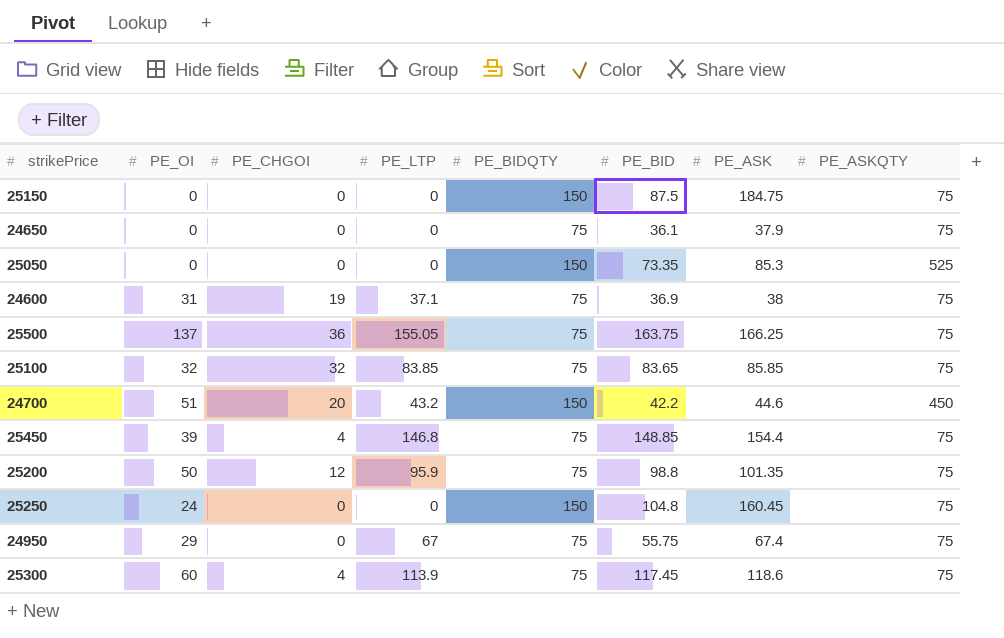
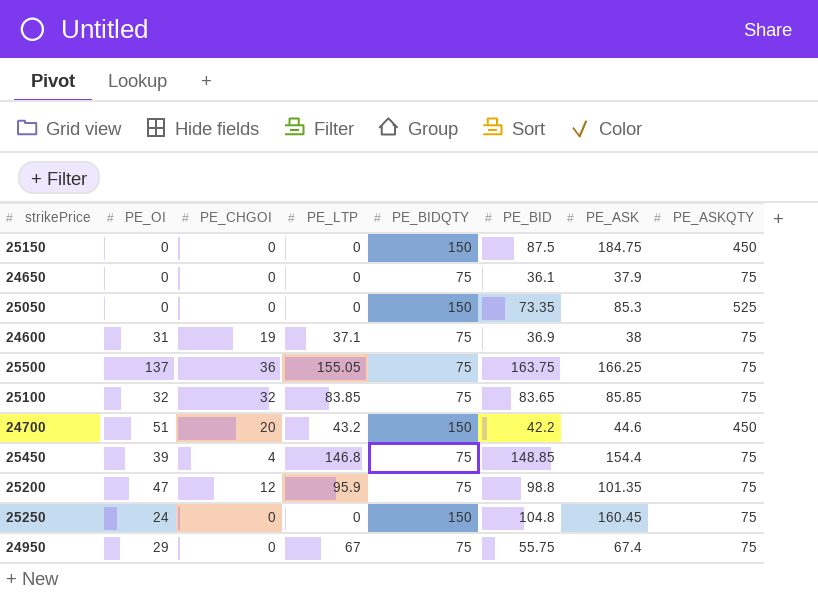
row 25300: 60 | 4 | 113.9 | 75 | 117.45 | 118.6 | 75 -> none
25150 | PE_ASKQTY: 75 -> 450
25200 | PE_OI: 50 -> 47

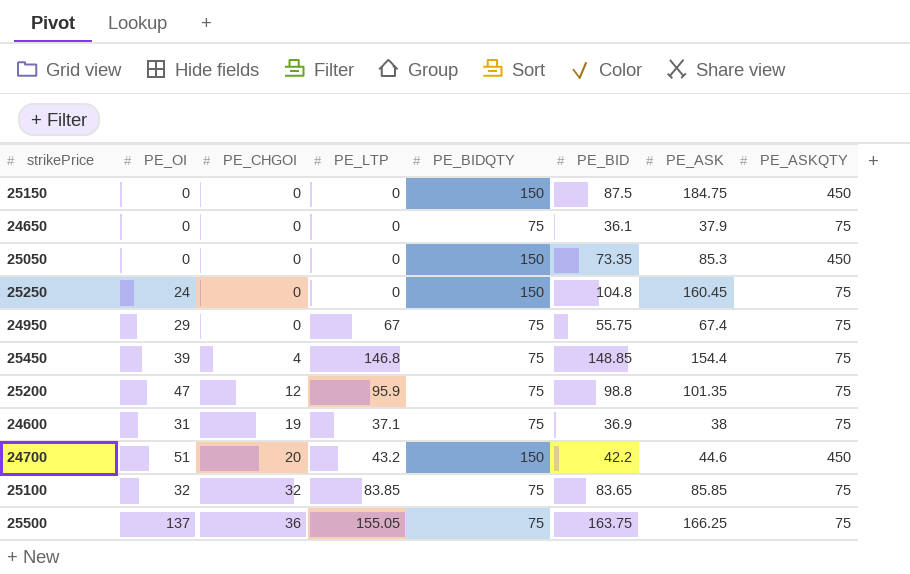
row order: none -> PE_CHGOI ascending
25050 | PE_ASKQTY: 525 -> 450

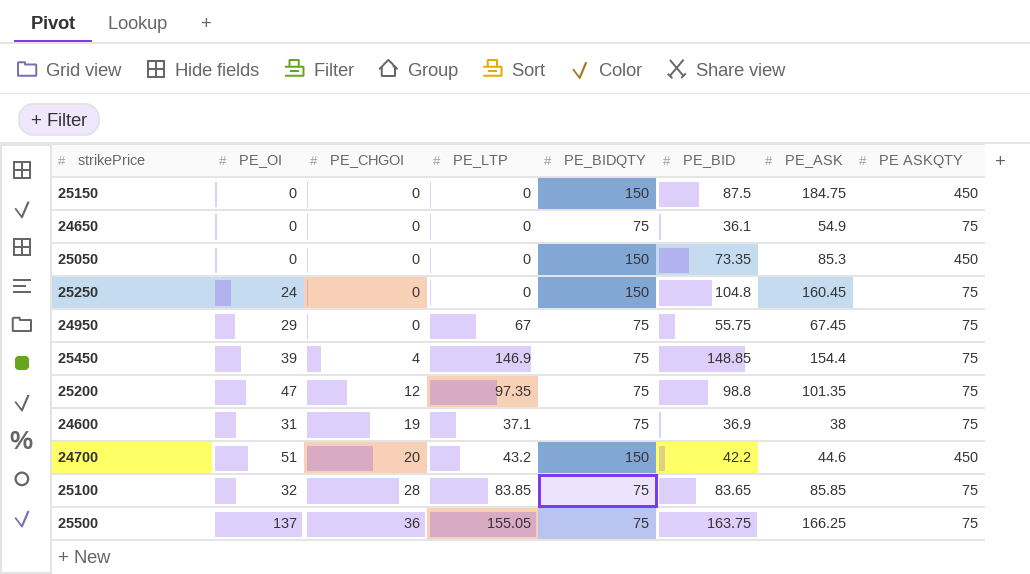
column name: PE_ASKQTY -> PE ASKQTY
24650 | PE_ASK: 37.9 -> 54.9
24950 | PE_ASK: 67.4 -> 67.45
25450 | PE_LTP: 146.8 -> 146.9
25200 | PE_LTP: 95.9 -> 97.35
25100 | PE_CHGOI: 32 -> 28

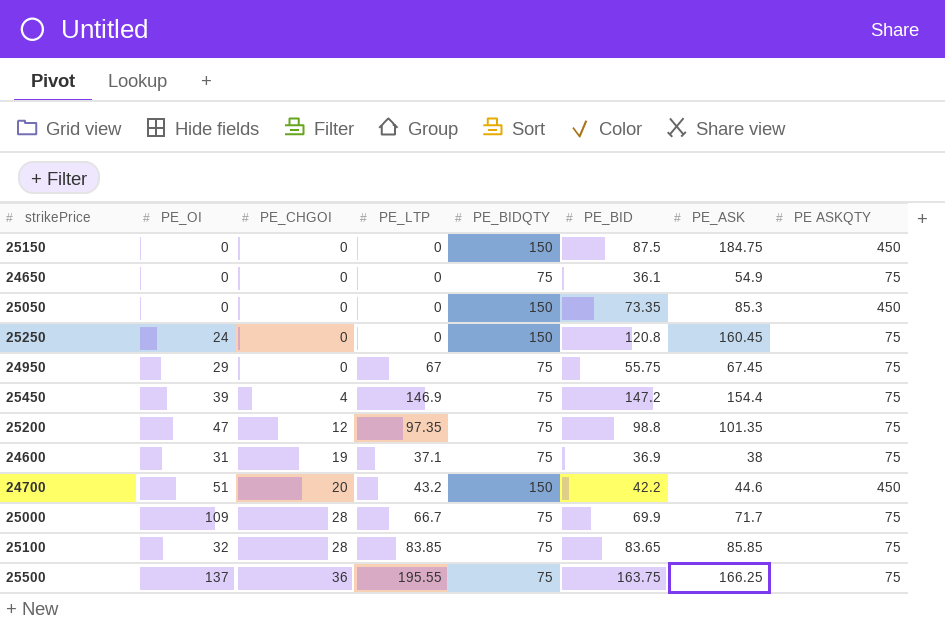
25250 | PE_BID: 104.8 -> 120.8
25450 | PE_BID: 148.85 -> 147.2
row 25000: none -> 109 | 28 | 66.7 | 75 | 69.9 | 71.7 | 75
25500 | PE_LTP: 155.05 -> 195.55

